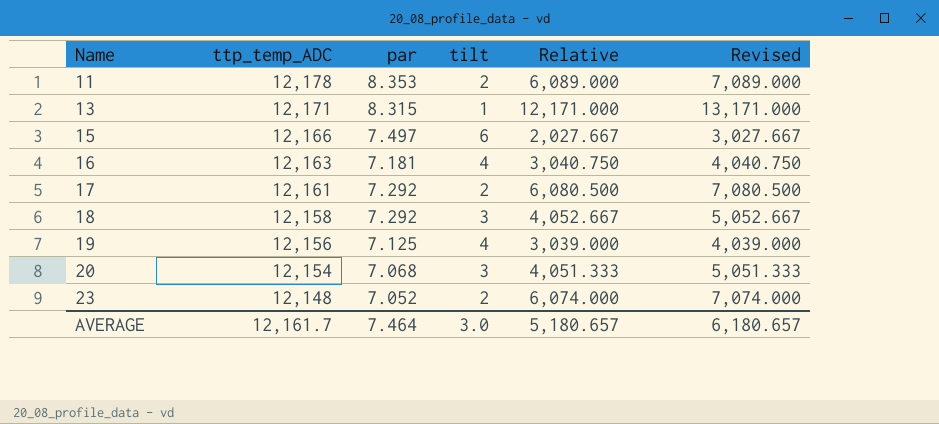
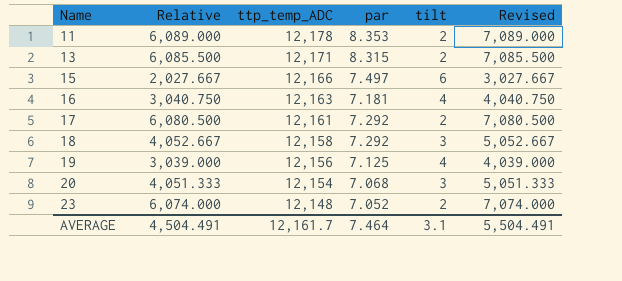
column Relative | position: 5 -> 2
13 | Relative: 12,171.000 -> 6,085.500
13 | tilt: 1 -> 2
13 | Revised: 13,171.000 -> 7,085.500
AVERAGE | Relative: 5,180.657 -> 4,504.491
AVERAGE | tilt: 3.0 -> 3.1
AVERAGE | Revised: 6,180.657 -> 5,504.491

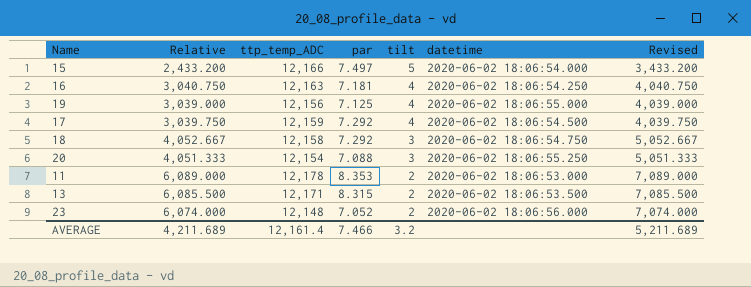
row order: Name ascending -> tilt descending
column datetime | position: none -> 6
15 | Relative: 2,027.667 -> 2,433.200
15 | tilt: 6 -> 5
15 | Revised: 3,027.667 -> 3,433.200
17 | Relative: 6,080.500 -> 3,039.750
17 | ttp_temp_ADC: 12,161 -> 12,159
17 | tilt: 2 -> 4
17 | Revised: 7,080.500 -> 4,039.750
20 | par: 7.068 -> 7.088
AVERAGE | Relative: 4,504.491 -> 4,211.689
AVERAGE | ttp_temp_ADC: 12,161.7 -> 12,161.4
AVERAGE | par: 7.464 -> 7.466
AVERAGE | tilt: 3.1 -> 3.2
AVERAGE | Revised: 5,504.491 -> 5,211.689

